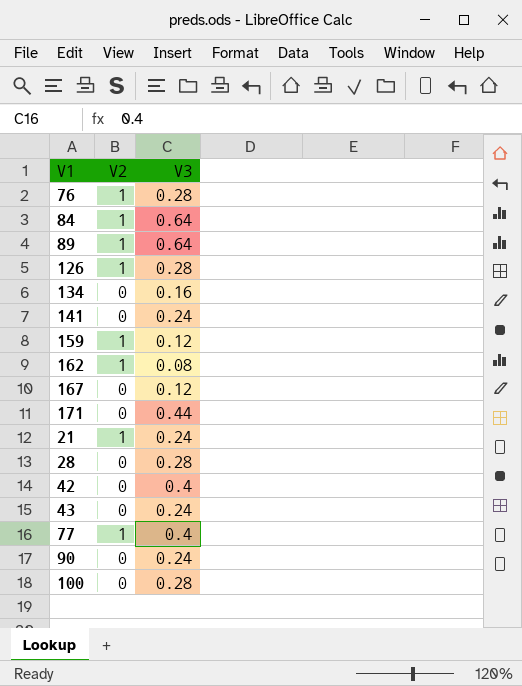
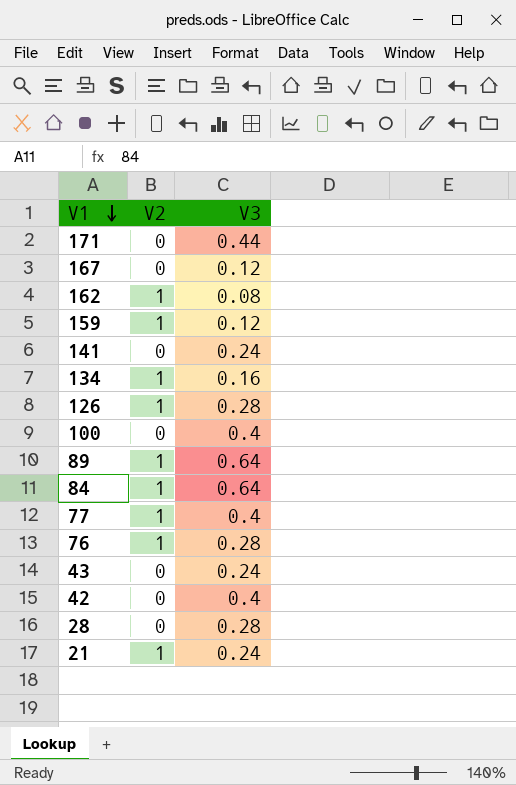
row order: none -> V1 descending
row 90: 0 | 0.24 -> none
134 | V2: 0 -> 1
100 | V3: 0.28 -> 0.4

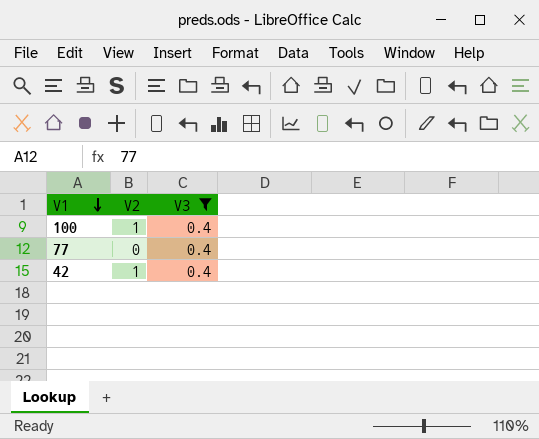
filter: none -> V3 = 0.4
100 | V2: 0 -> 1
77 | V2: 1 -> 0
42 | V2: 0 -> 1

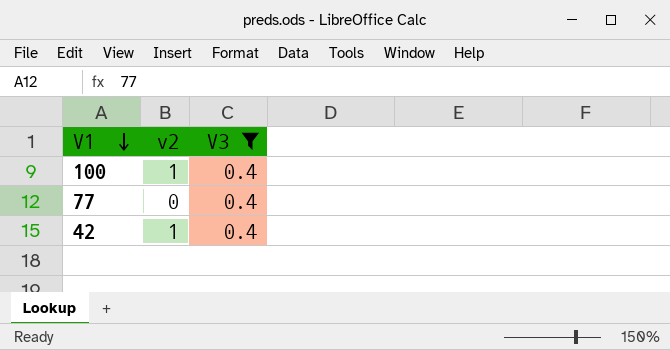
column name: V2 -> v2

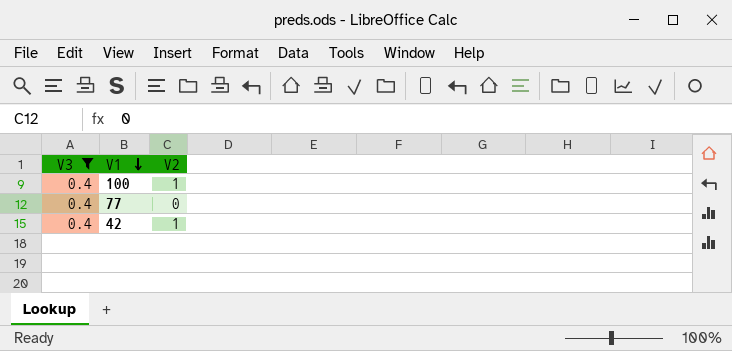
column V3 | position: 3 -> 1
column name: v2 -> V2

